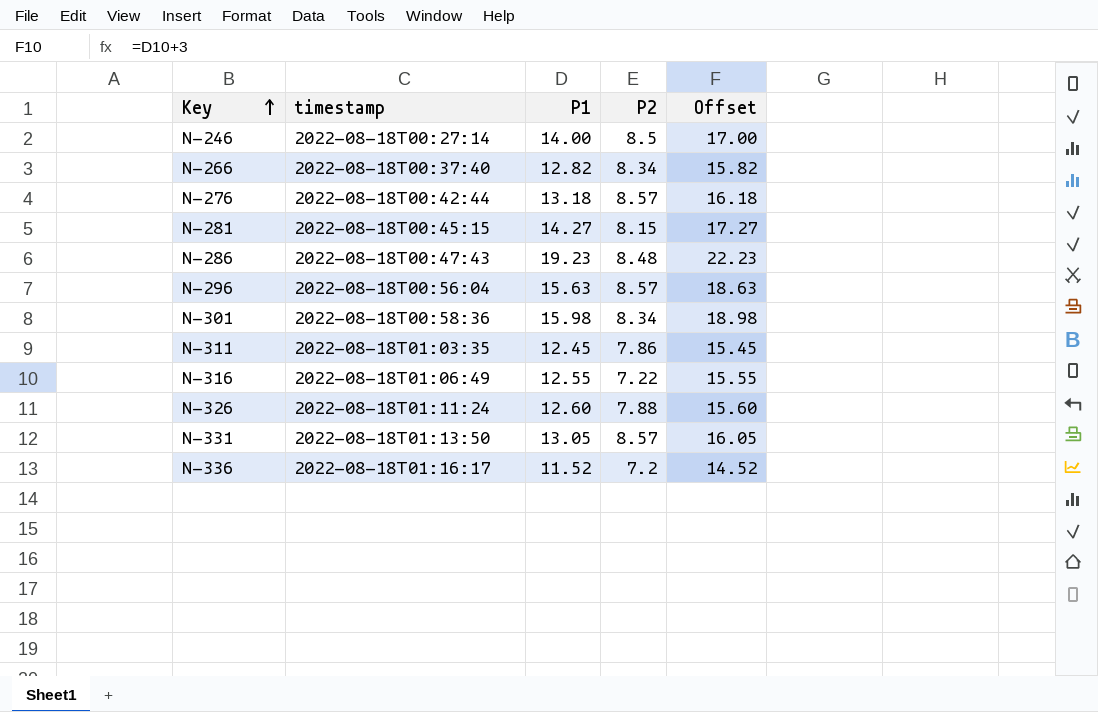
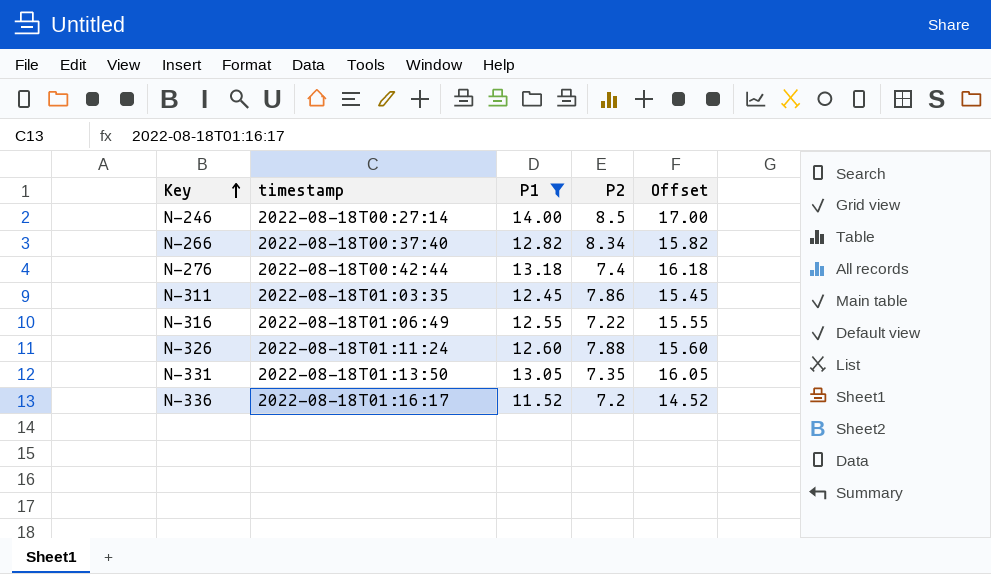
filter: none -> P1 <= 14.00
N-276 | P2: 8.57 -> 7.4
N-331 | P2: 8.57 -> 7.35

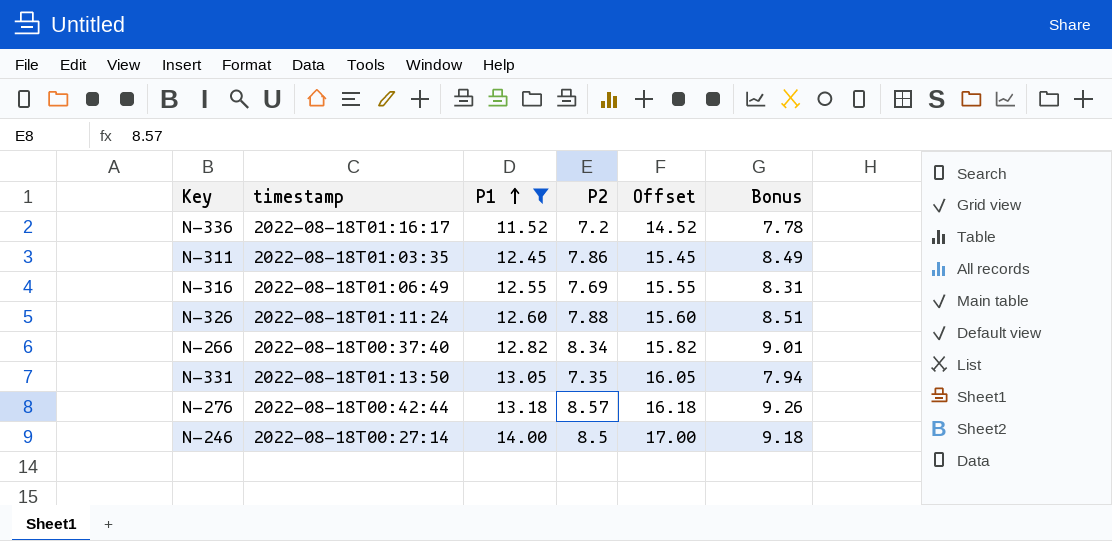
row order: Key ascending -> P1 ascending
column Bonus | formula: none -> [P2] * 1.08
N-316 | P2: 7.22 -> 7.69
N-276 | P2: 7.4 -> 8.57

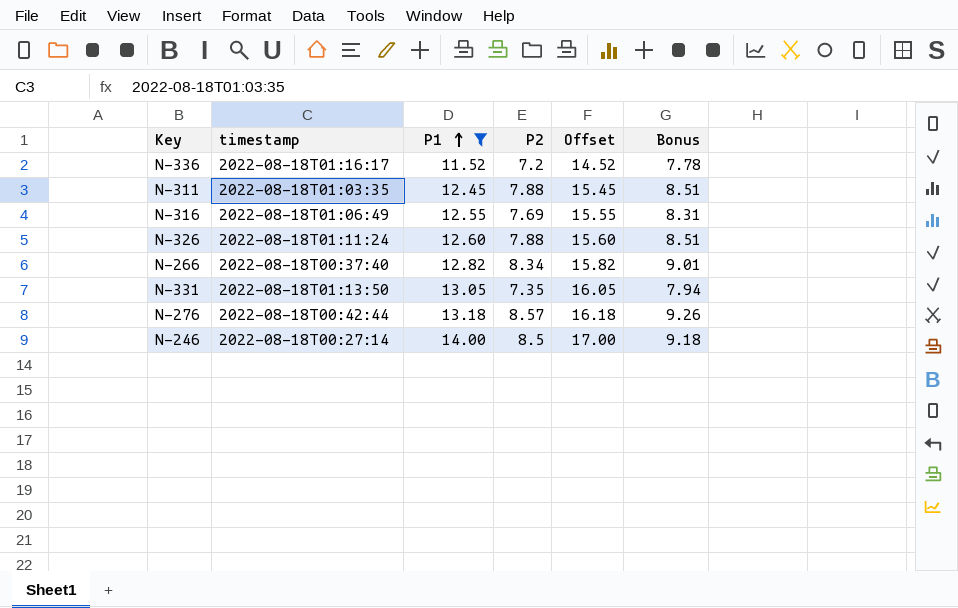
N-311 | P2: 7.86 -> 7.88
N-311 | Bonus: 8.49 -> 8.51

